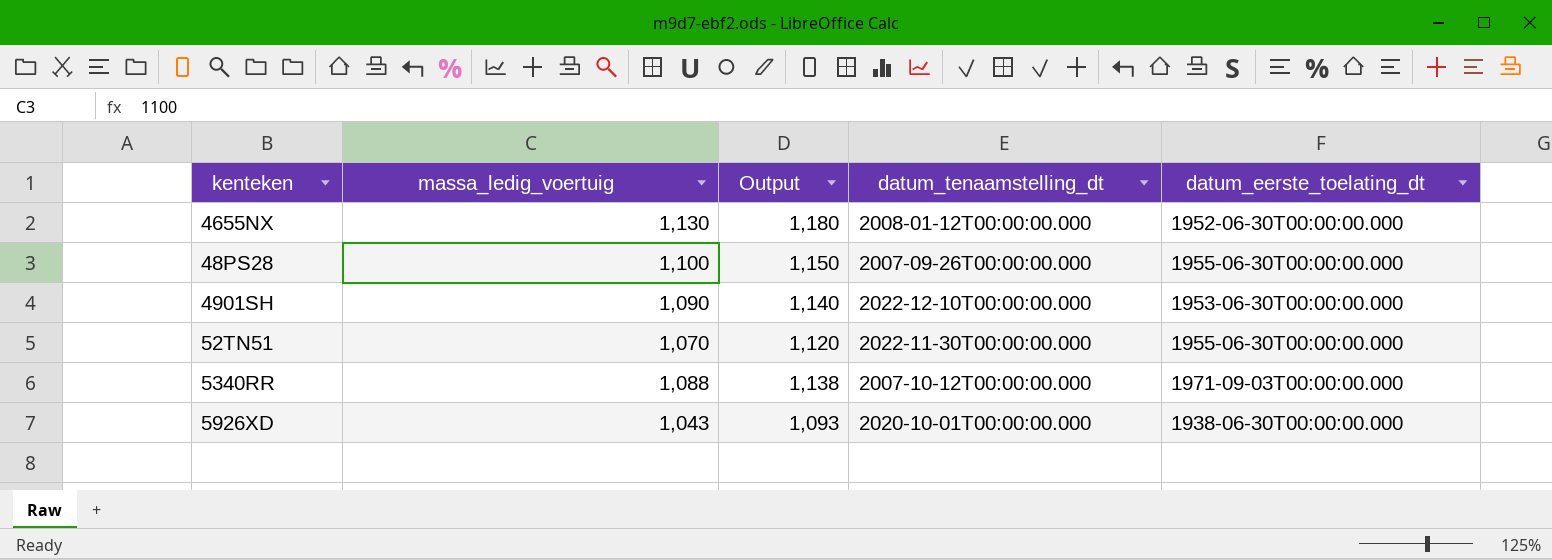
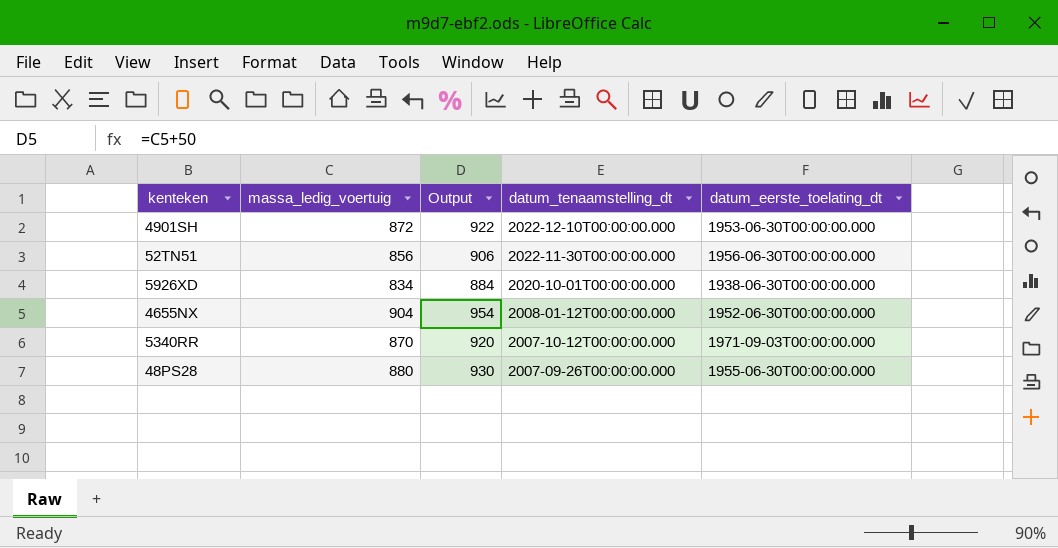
row order: none -> datum_tenaamstelling_dt descending
4901SH | massa_ledig_voertuig: 1,090 -> 872
4901SH | Output: 1,140 -> 922
52TN51 | massa_ledig_voertuig: 1,070 -> 856
52TN51 | Output: 1,120 -> 906
52TN51 | datum_eerste_toelating_dt: 1955-06-30T00:00:00.000 -> 1956-06-30T00:00:00.000
5926XD | massa_ledig_voertuig: 1,043 -> 834
5926XD | Output: 1,093 -> 884
4655NX | massa_ledig_voertuig: 1,130 -> 904
4655NX | Output: 1,180 -> 954
5340RR | massa_ledig_voertuig: 1,088 -> 870
5340RR | Output: 1,138 -> 920
48PS28 | massa_ledig_voertuig: 1,100 -> 880
48PS28 | Output: 1,150 -> 930

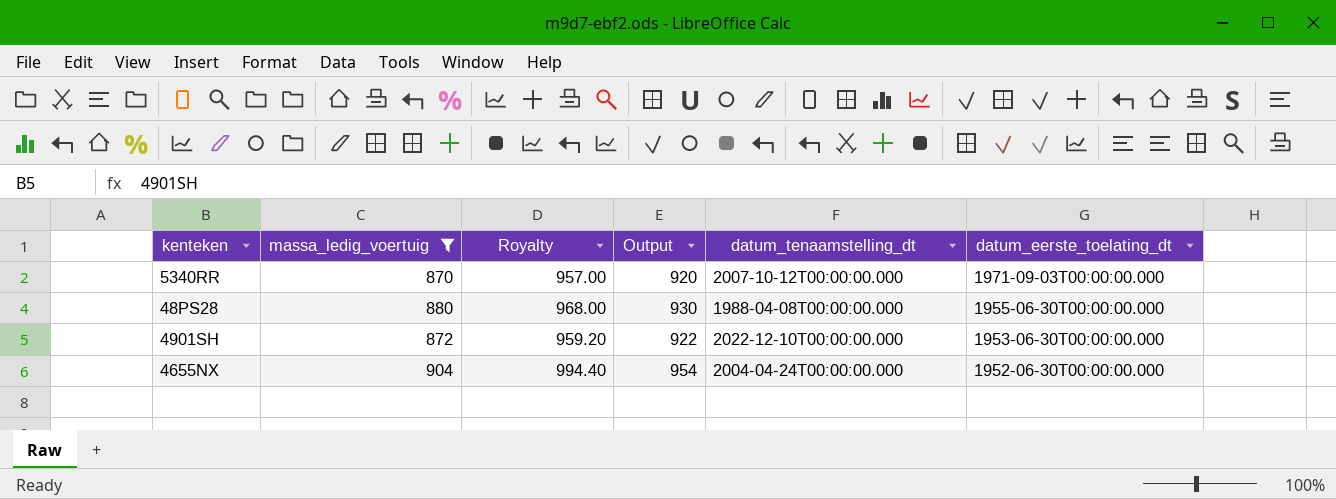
filter: none -> massa_ledig_voertuig >= 870
row order: datum_tenaamstelling_dt descending -> datum_eerste_toelating_dt descending
column Royalty | formula: none -> [massa_ledig_voertuig] * 1.1
48PS28 | datum_tenaamstelling_dt: 2007-09-26T00:00:00.000 -> 1988-04-08T00:00:00.000
4655NX | datum_tenaamstelling_dt: 2008-01-12T00:00:00.000 -> 2004-04-24T00:00:00.000

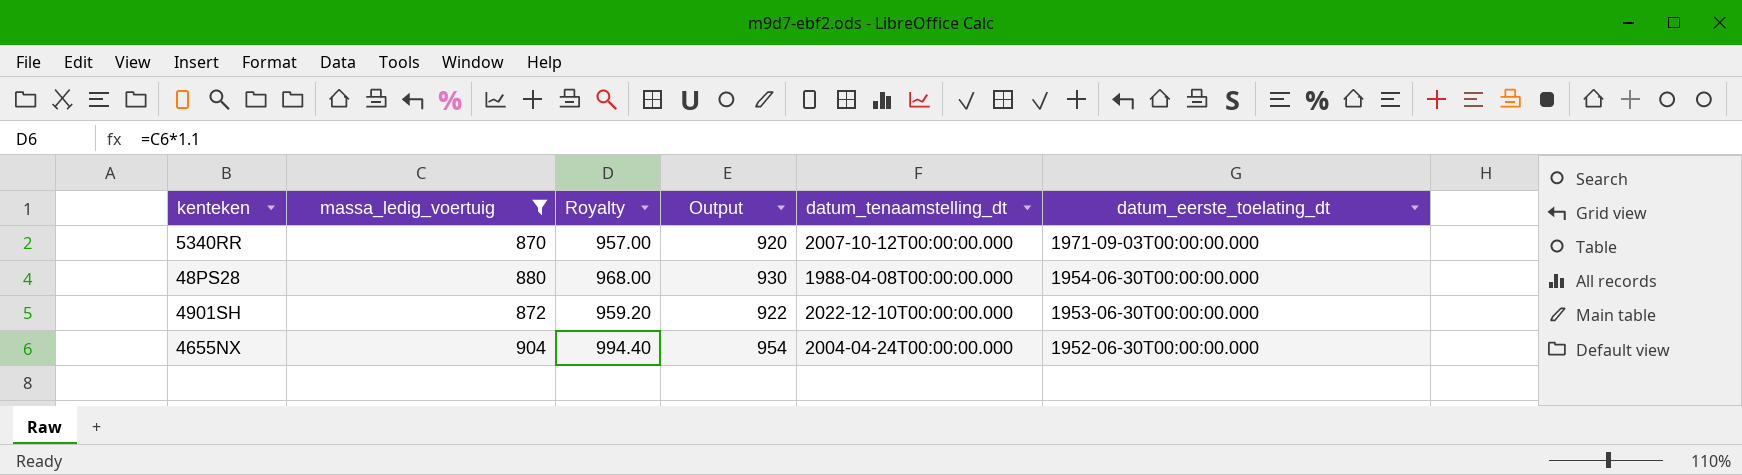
48PS28 | datum_eerste_toelating_dt: 1955-06-30T00:00:00.000 -> 1954-06-30T00:00:00.000

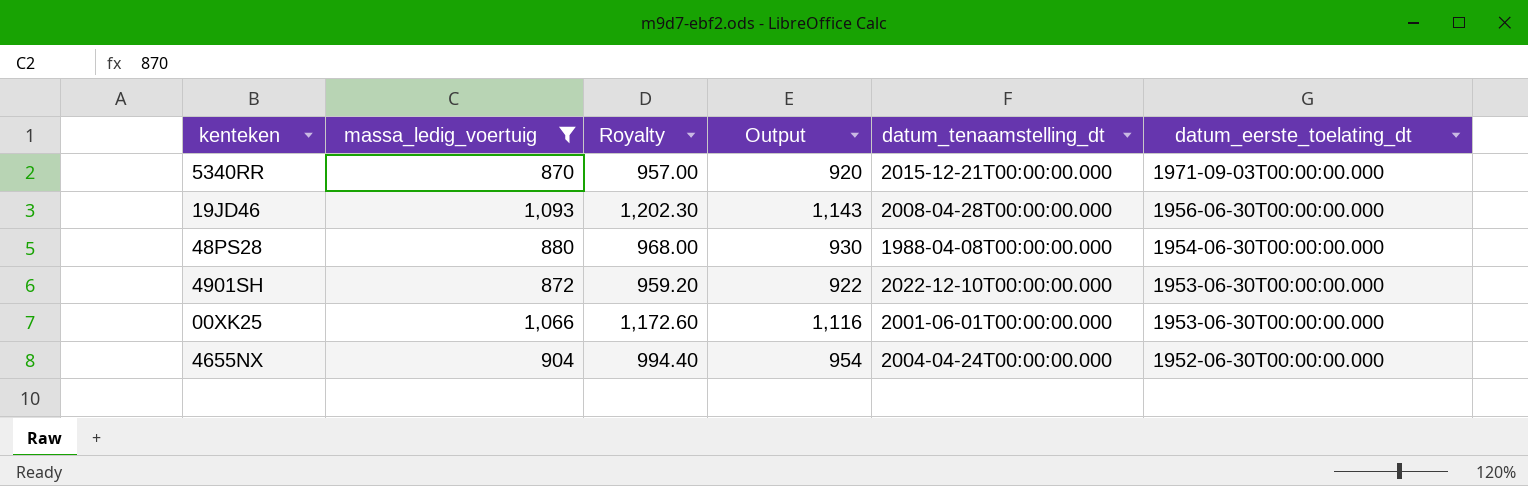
5340RR | datum_tenaamstelling_dt: 2007-10-12T00:00:00.000 -> 2015-12-21T00:00:00.000
row 19JD46: none -> 1,093 | 1,202.30 | 1,143 | 2008-04-28T00:00:00.000 | 1956-06-30T00:00:00.000
row 00XK25: none -> 1,066 | 1,172.60 | 1,116 | 2001-06-01T00:00:00.000 | 1953-06-30T00:00:00.000

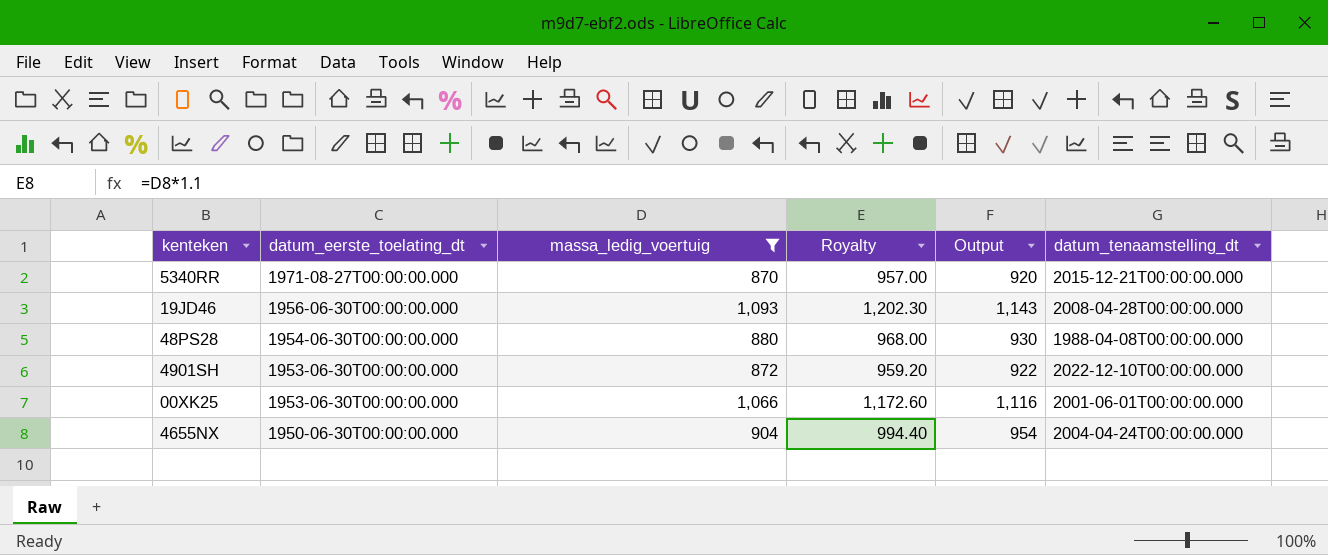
column datum_eerste_toelating_dt | position: 6 -> 2
5340RR | datum_eerste_toelating_dt: 1971-09-03T00:00:00.000 -> 1971-08-27T00:00:00.000
4655NX | datum_eerste_toelating_dt: 1952-06-30T00:00:00.000 -> 1950-06-30T00:00:00.000

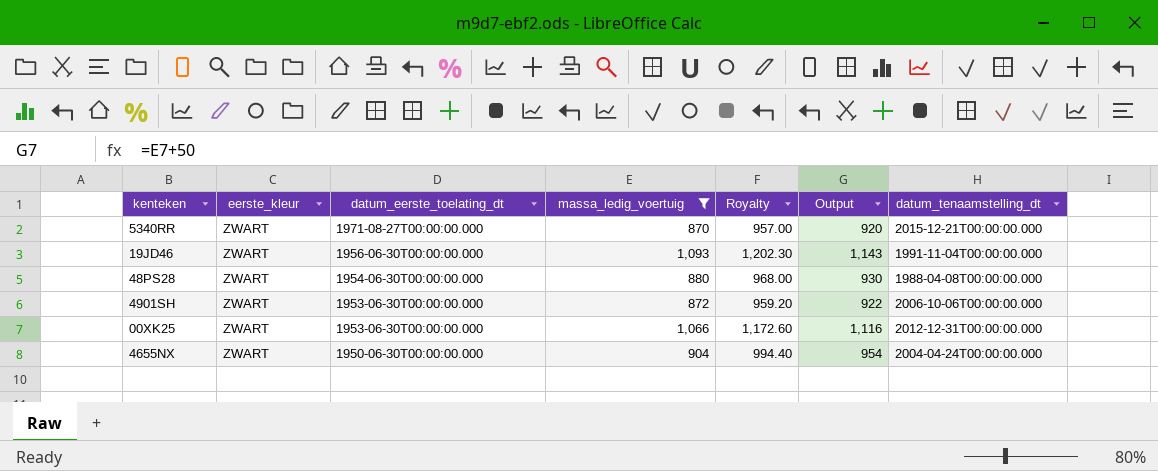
column eerste_kleur | position: none -> 2
19JD46 | datum_tenaamstelling_dt: 2008-04-28T00:00:00.000 -> 1991-11-04T00:00:00.000
4901SH | datum_tenaamstelling_dt: 2022-12-10T00:00:00.000 -> 2006-10-06T00:00:00.000
00XK25 | datum_tenaamstelling_dt: 2001-06-01T00:00:00.000 -> 2012-12-31T00:00:00.000

